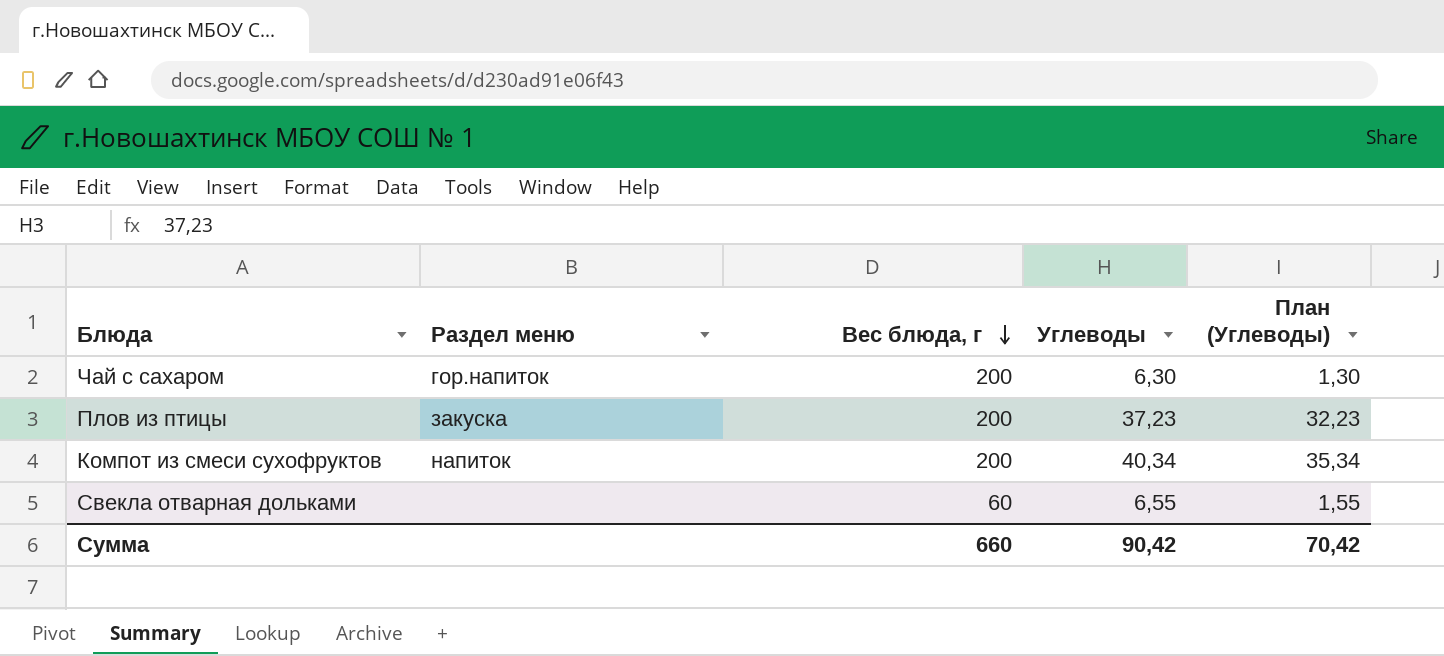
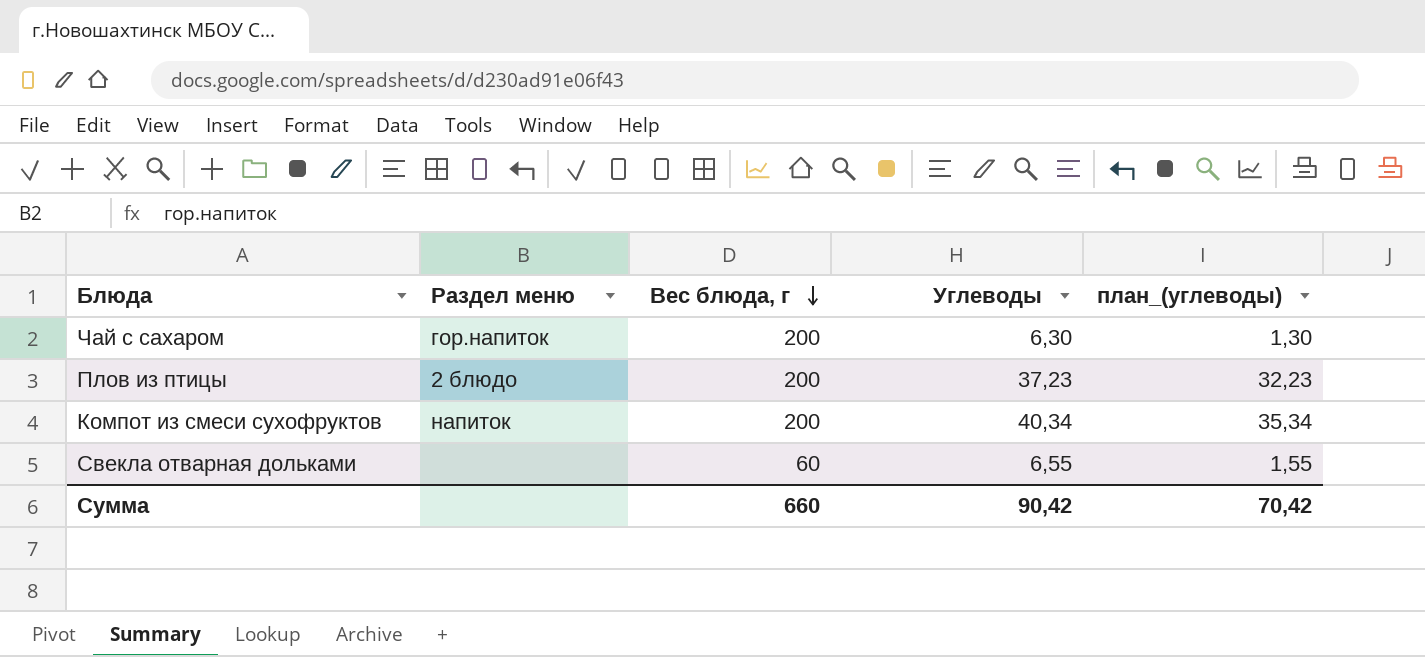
column name: План (Углеводы) -> план_(углеводы)
Плов из птицы | Раздел меню: закуска -> 2 блюдо

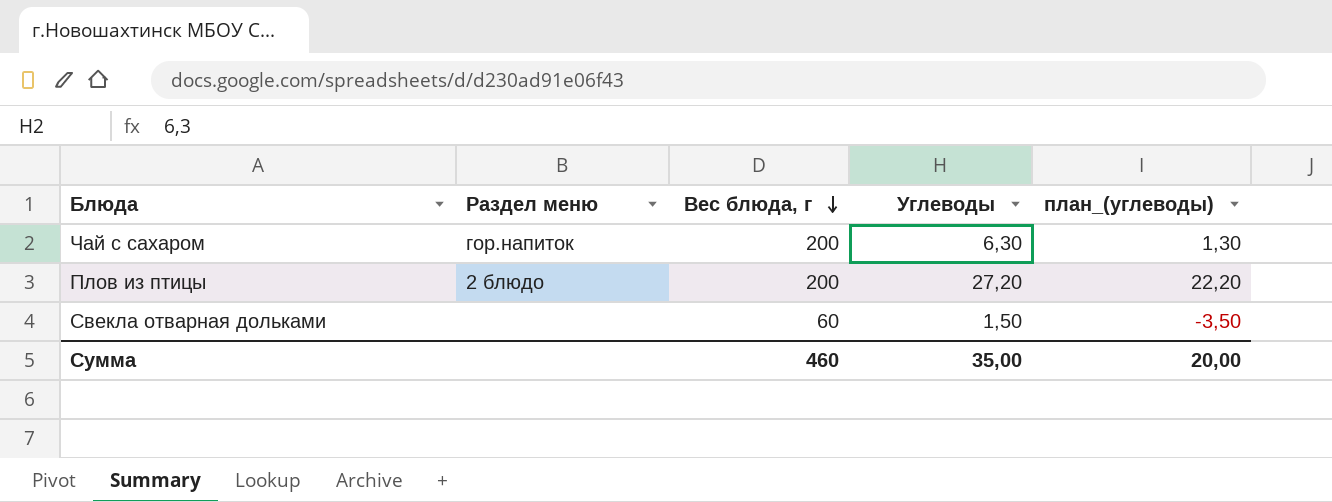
row Компот из смеси сухофруктов: напиток | 200 | 40,34 | 35,34 -> none
Плов из птицы | Углеводы: 37,23 -> 27,20
Плов из птицы | план_(углеводы): 32,23 -> 22,20
Свекла отварная дольками | Углеводы: 6,55 -> 1,50
Свекла отварная дольками | план_(углеводы): 1,55 -> -3,50
Сумма | Вес блюда, г: 660 -> 460
Сумма | Углеводы: 90,42 -> 35,00
Сумма | план_(углеводы): 70,42 -> 20,00

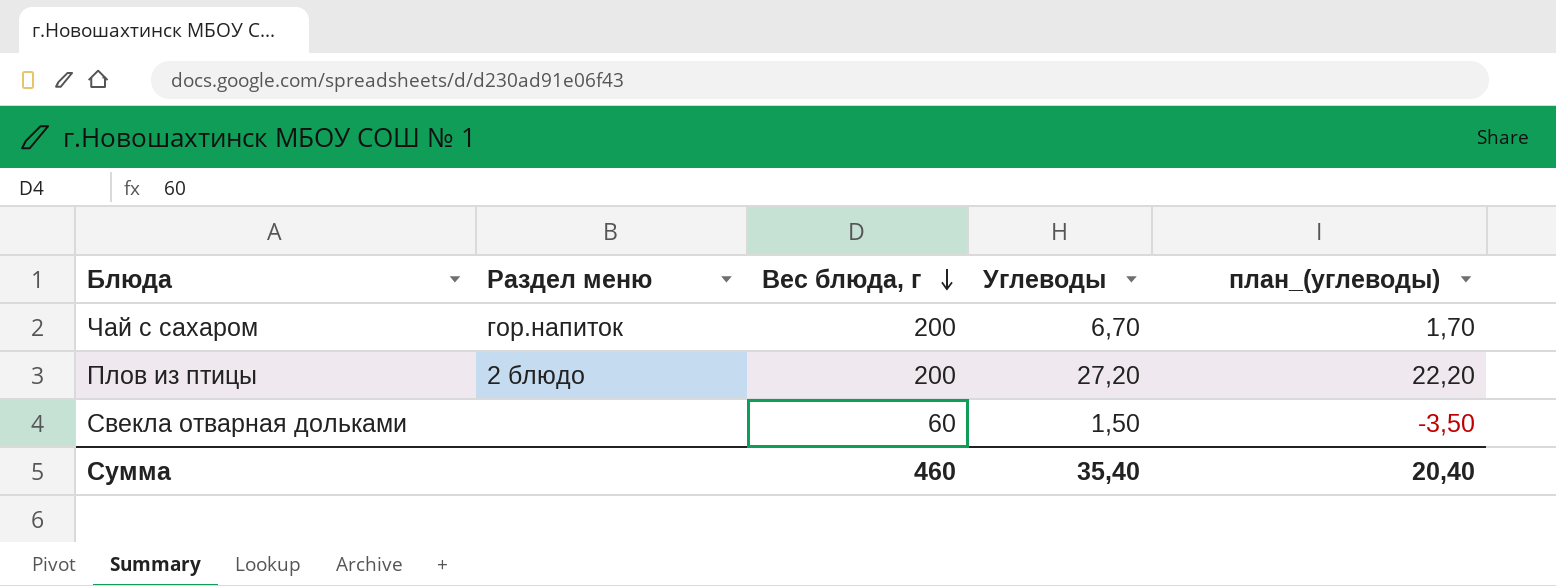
Чай с сахаром | Углеводы: 6,30 -> 6,70
Чай с сахаром | план_(углеводы): 1,30 -> 1,70
Сумма | Углеводы: 35,00 -> 35,40
Сумма | план_(углеводы): 20,00 -> 20,40

